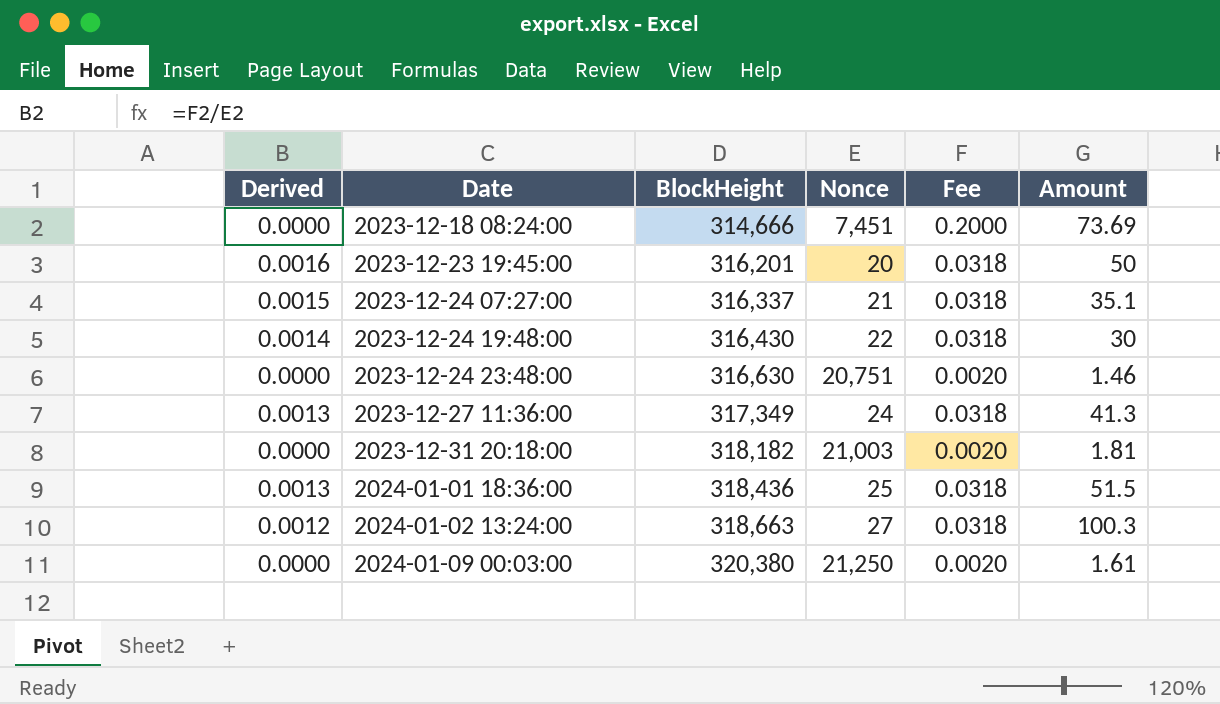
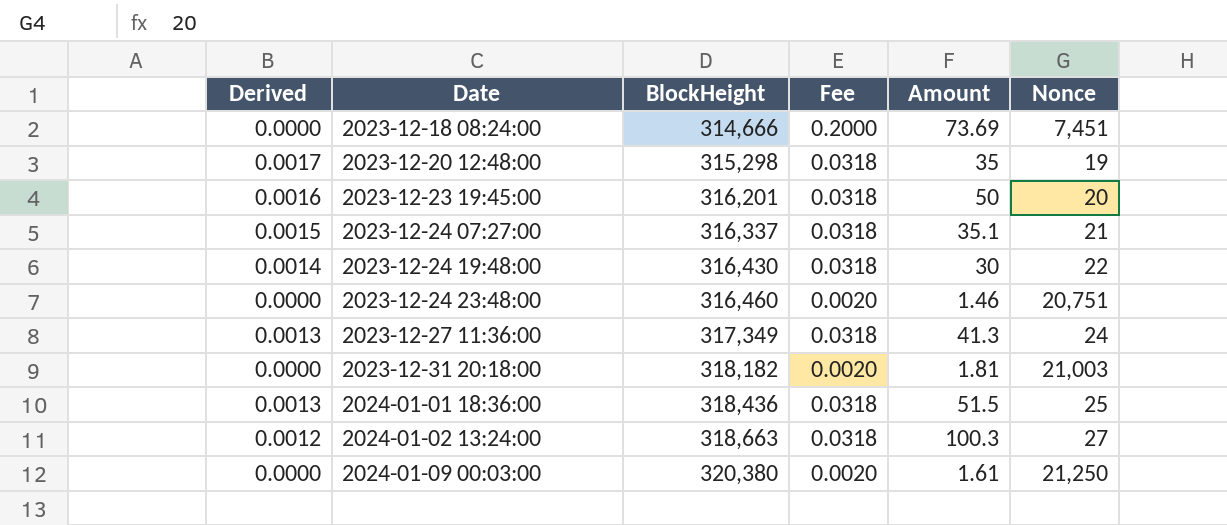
column Nonce | position: 4 -> 6
row 2023-12-20 12:48:00: none -> 0.0017 | 315,298 | 0.0318 | 35 | 19
2023-12-24 23:48:00 | BlockHeight: 316,630 -> 316,460

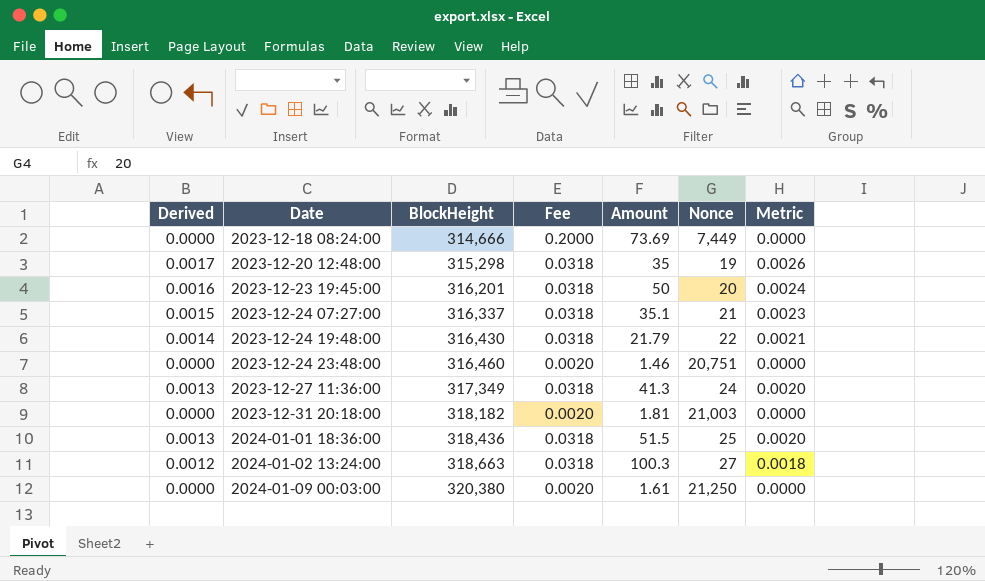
column Metric | formula: none -> [Derived] * 1.5
2023-12-18 08:24:00 | Nonce: 7,451 -> 7,449
2023-12-24 19:48:00 | Amount: 30 -> 21.79

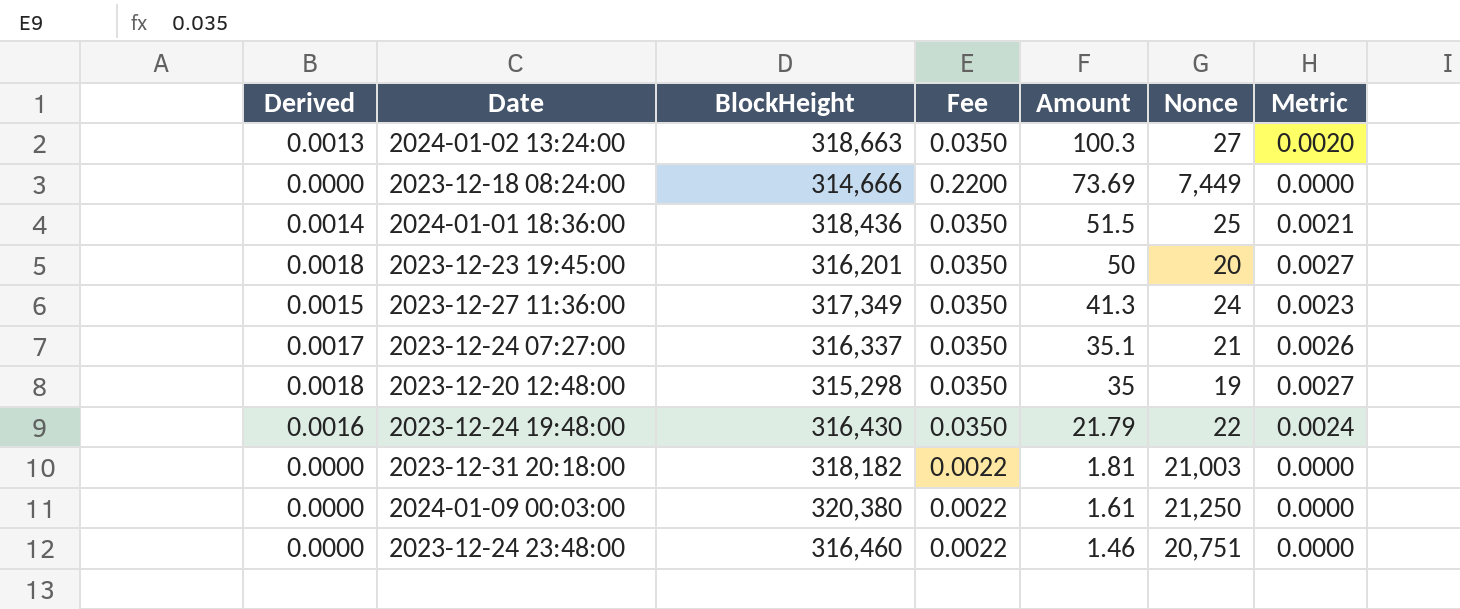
row order: Date ascending -> Amount descending
2024-01-02 13:24:00 | Derived: 0.0012 -> 0.0013
2024-01-02 13:24:00 | Fee: 0.0318 -> 0.0350
2024-01-02 13:24:00 | Metric: 0.0018 -> 0.0020
2023-12-18 08:24:00 | Fee: 0.2000 -> 0.2200
2024-01-01 18:36:00 | Derived: 0.0013 -> 0.0014
2024-01-01 18:36:00 | Fee: 0.0318 -> 0.0350
2024-01-01 18:36:00 | Metric: 0.0020 -> 0.0021
2023-12-23 19:45:00 | Derived: 0.0016 -> 0.0018
2023-12-23 19:45:00 | Fee: 0.0318 -> 0.0350
2023-12-23 19:45:00 | Metric: 0.0024 -> 0.0027
2023-12-27 11:36:00 | Derived: 0.0013 -> 0.0015
2023-12-27 11:36:00 | Fee: 0.0318 -> 0.0350
2023-12-27 11:36:00 | Metric: 0.0020 -> 0.0023
2023-12-24 07:27:00 | Derived: 0.0015 -> 0.0017
2023-12-24 07:27:00 | Fee: 0.0318 -> 0.0350
2023-12-24 07:27:00 | Metric: 0.0023 -> 0.0026
2023-12-20 12:48:00 | Derived: 0.0017 -> 0.0018
2023-12-20 12:48:00 | Fee: 0.0318 -> 0.0350
2023-12-20 12:48:00 | Metric: 0.0026 -> 0.0027
2023-12-24 19:48:00 | Derived: 0.0014 -> 0.0016
2023-12-24 19:48:00 | Fee: 0.0318 -> 0.0350
2023-12-24 19:48:00 | Metric: 0.0021 -> 0.0024
2023-12-31 20:18:00 | Fee: 0.0020 -> 0.0022
2024-01-09 00:03:00 | Fee: 0.0020 -> 0.0022
2023-12-24 23:48:00 | Fee: 0.0020 -> 0.0022

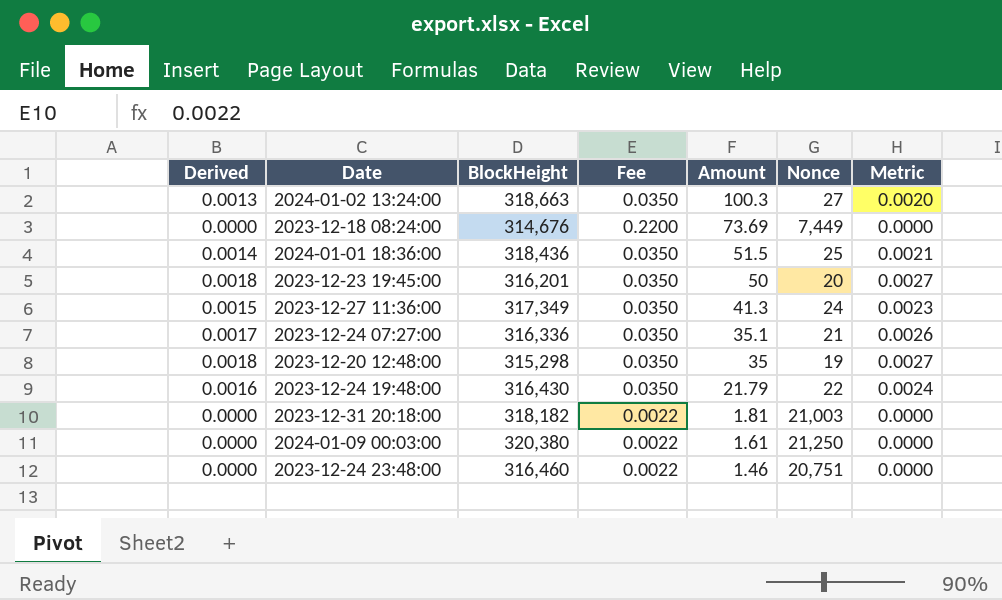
2023-12-18 08:24:00 | BlockHeight: 314,666 -> 314,676
2023-12-24 07:27:00 | BlockHeight: 316,337 -> 316,336

